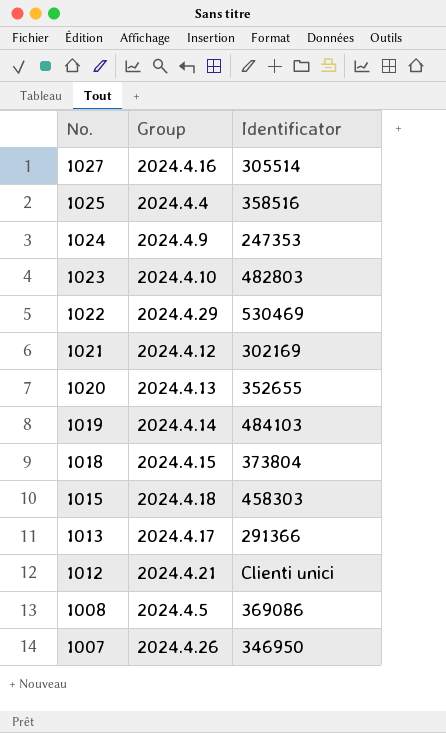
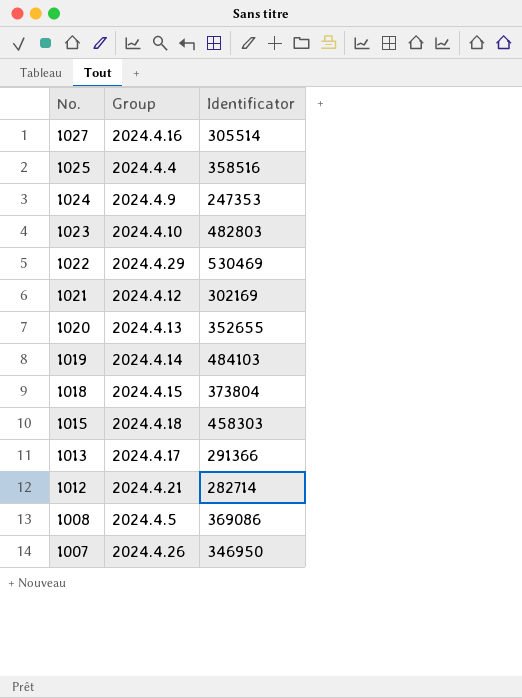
1012 | Identificator: Clienti unici -> 282714

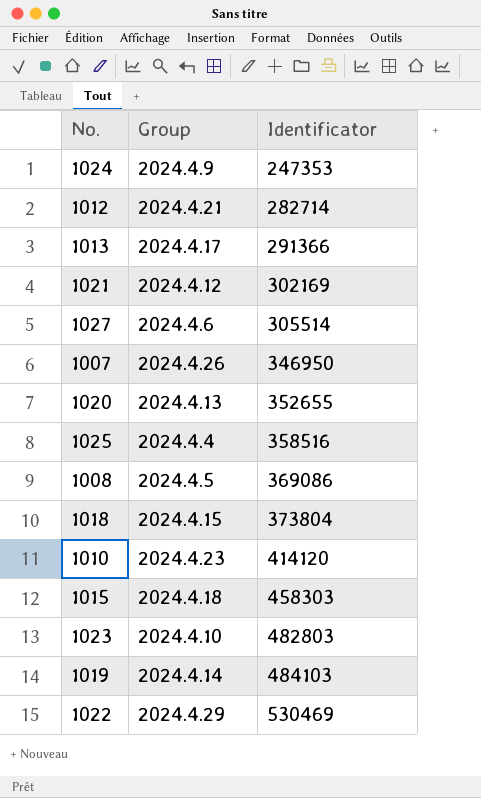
row order: No. descending -> Identificator ascending
1027 | Group: 2024.4.16 -> 2024.4.6
row 1010: none -> 2024.4.23 | 414120

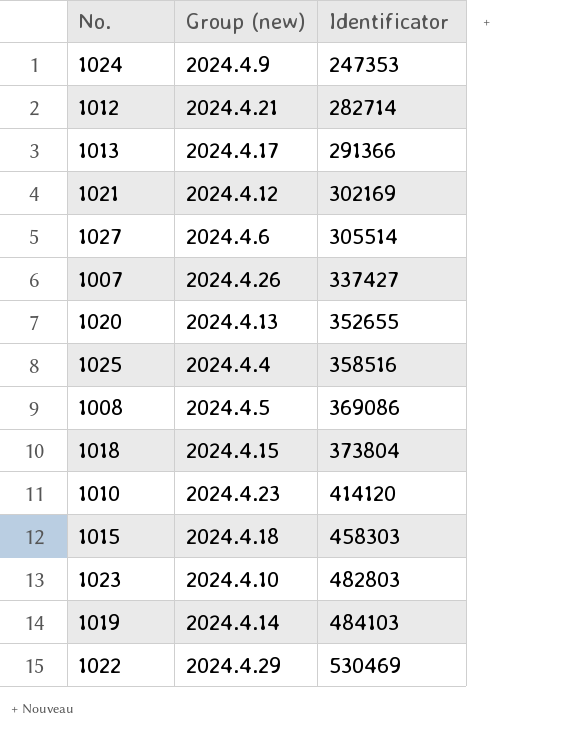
column name: Group -> Group (new)
1007 | Identificator: 346950 -> 337427

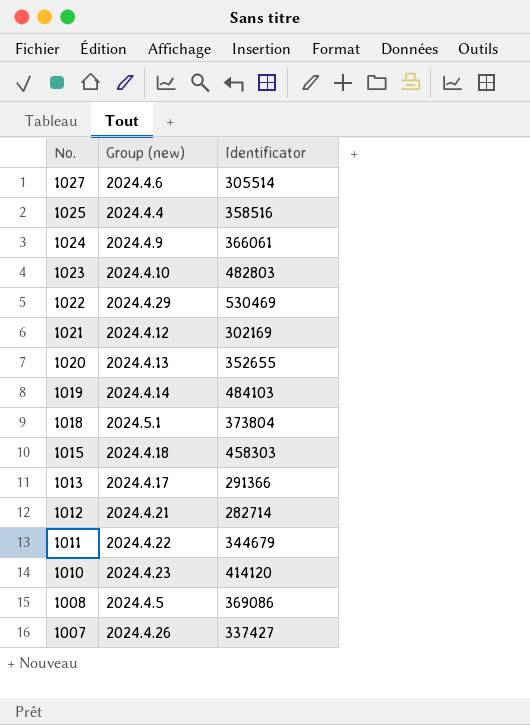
row order: Identificator ascending -> No. descending
1024 | Identificator: 247353 -> 366061
1018 | Group (new): 2024.4.15 -> 2024.5.1
row 1011: none -> 2024.4.22 | 344679

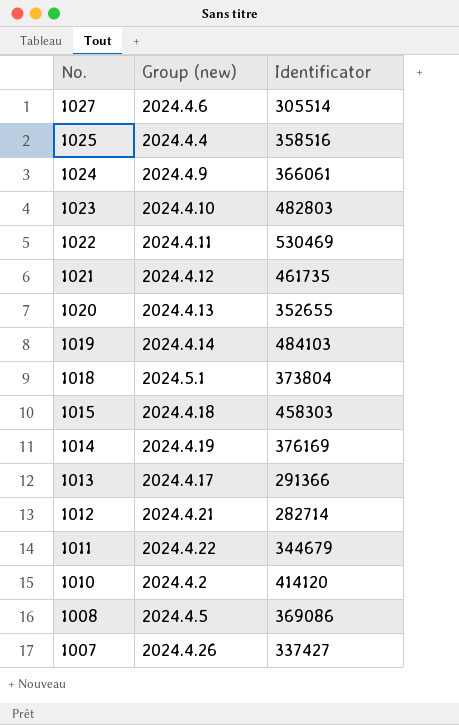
1022 | Group (new): 2024.4.29 -> 2024.4.11
1021 | Identificator: 302169 -> 461735
row 1014: none -> 2024.4.19 | 376169
1010 | Group (new): 2024.4.23 -> 2024.4.2

